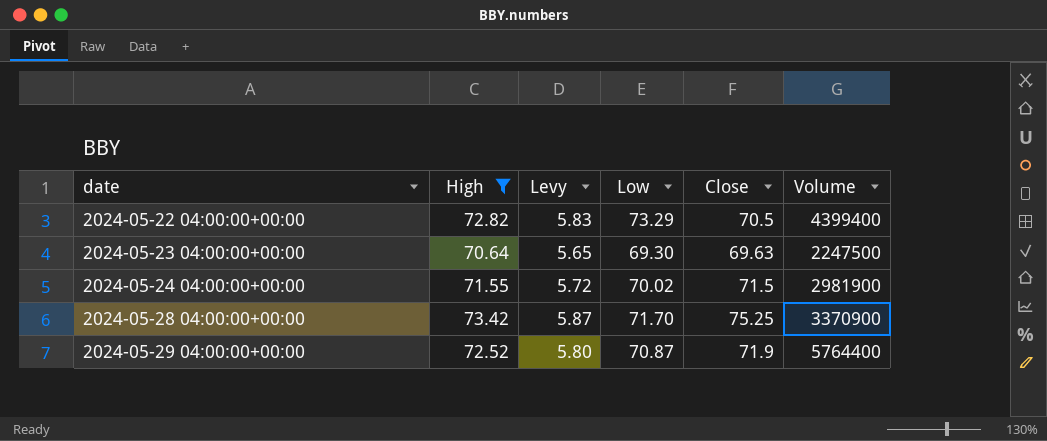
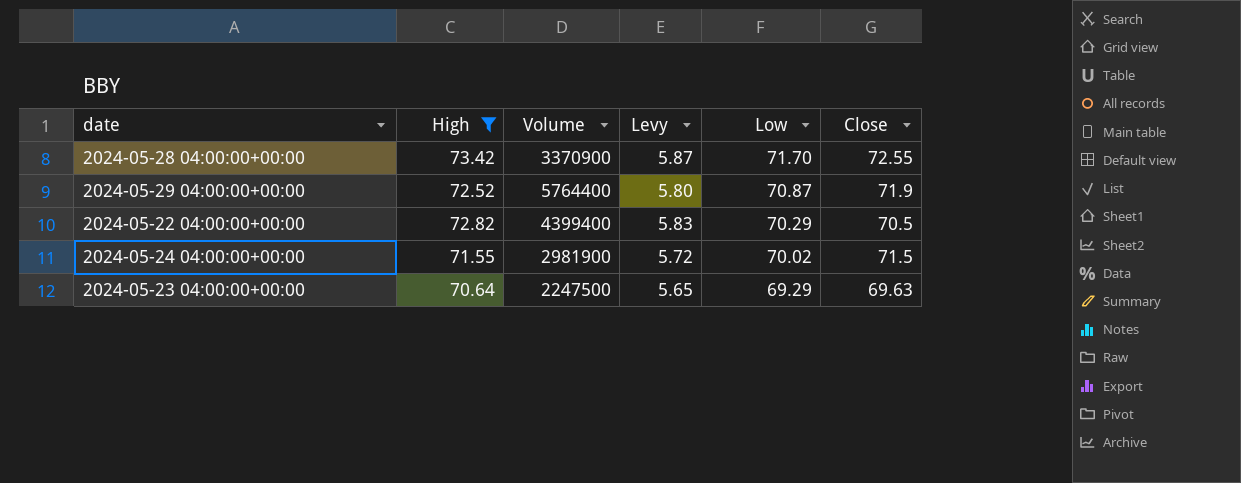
row order: date ascending -> Low descending
column Volume | position: 6 -> 3
2024-05-28 04:00:00+00:00 | Close: 75.25 -> 72.55
2024-05-22 04:00:00+00:00 | Low: 73.29 -> 70.29
2024-05-23 04:00:00+00:00 | Low: 69.30 -> 69.29

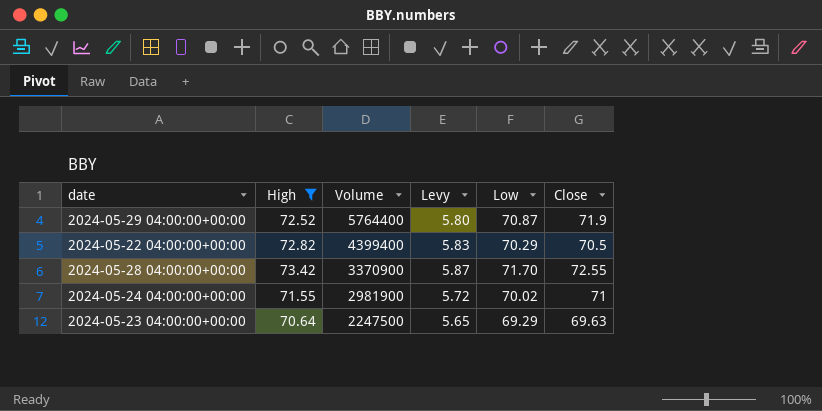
row order: Low descending -> Volume descending
2024-05-24 04:00:00+00:00 | Close: 71.5 -> 71

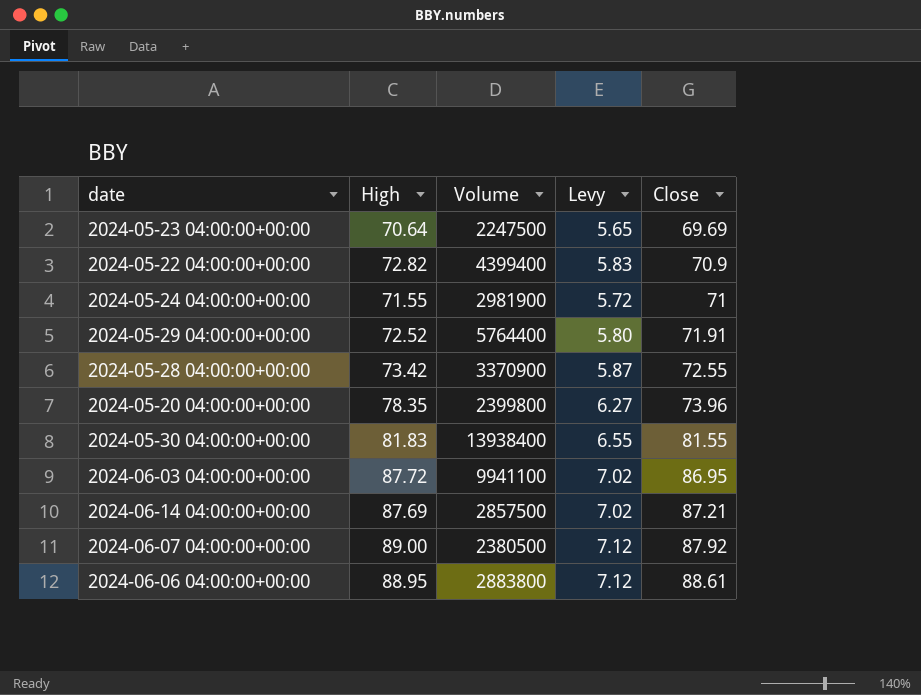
filter: High <= 73.42 -> none
row order: Volume descending -> Close ascending
column Low | position: 5 -> none
2024-05-23 04:00:00+00:00 | Close: 69.63 -> 69.69
2024-05-22 04:00:00+00:00 | Close: 70.5 -> 70.9
2024-05-29 04:00:00+00:00 | Close: 71.9 -> 71.91

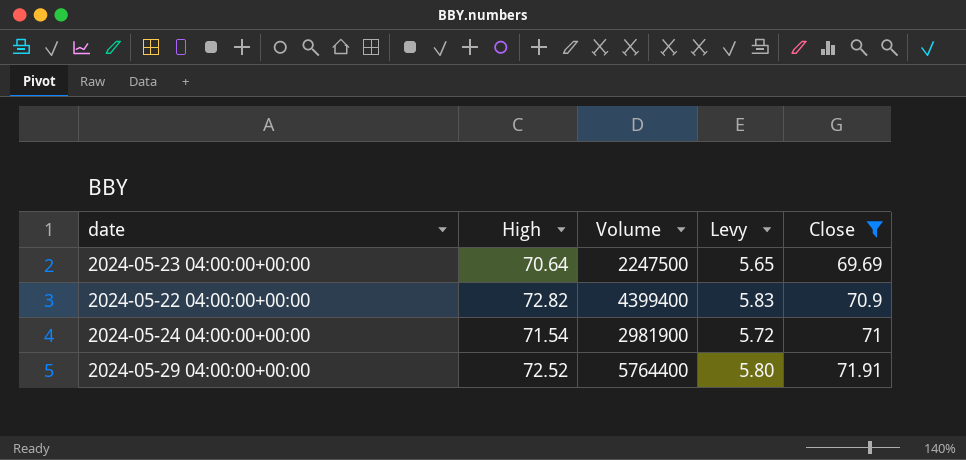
filter: none -> Close <= 71.91
2024-05-24 04:00:00+00:00 | High: 71.55 -> 71.54

